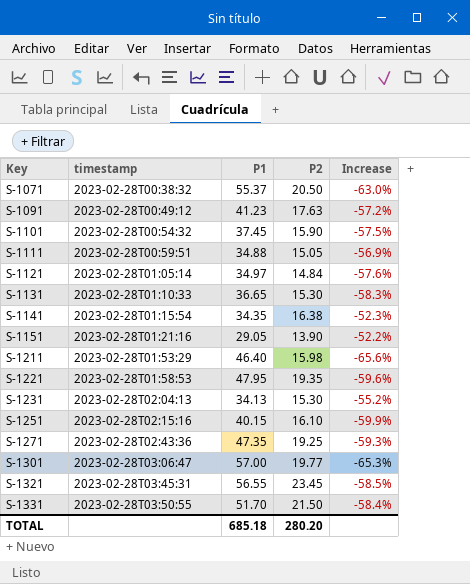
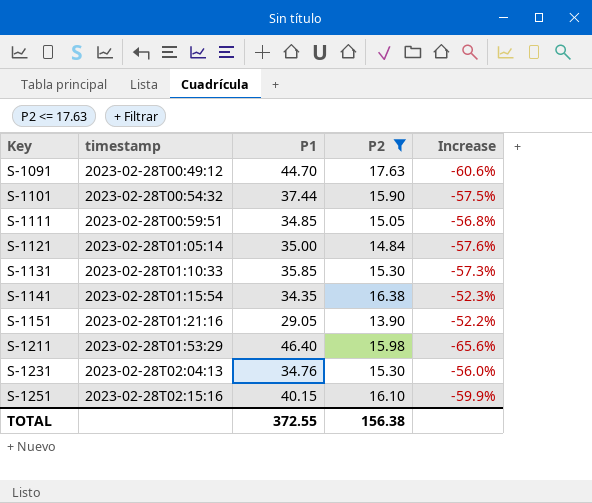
filter: none -> P2 <= 17.63
S-1091 | P1: 41.23 -> 44.70
S-1091 | Increase: -57.2% -> -60.6%
S-1101 | P1: 37.45 -> 37.44
S-1111 | P1: 34.88 -> 34.85
S-1111 | Increase: -56.9% -> -56.8%
S-1121 | P1: 34.97 -> 35.00
S-1131 | P1: 36.65 -> 35.85
S-1131 | Increase: -58.3% -> -57.3%
S-1231 | P1: 34.13 -> 34.76
S-1231 | Increase: -55.2% -> -56.0%
TOTAL | P1: 685.18 -> 372.55
TOTAL | P2: 280.20 -> 156.38

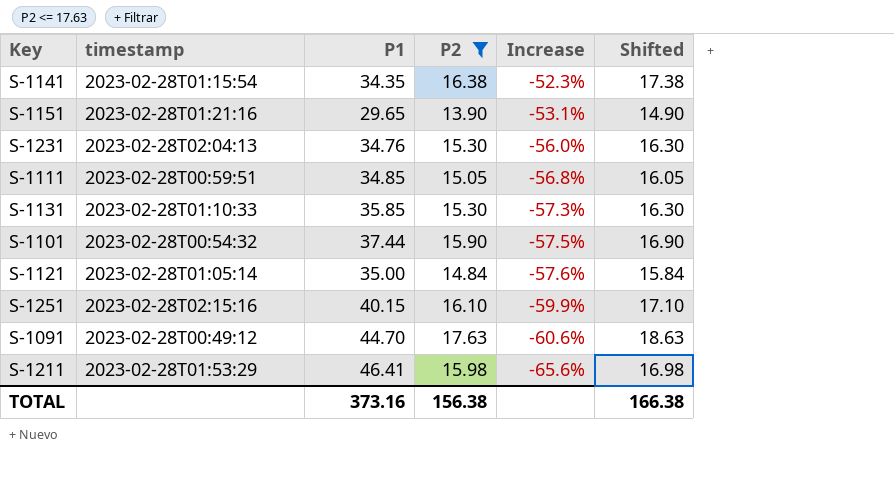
row order: Key ascending -> Increase descending
column Shifted | formula: none -> [P2] + 1
S-1151 | P1: 29.05 -> 29.65
S-1151 | Increase: -52.2% -> -53.1%
S-1211 | P1: 46.40 -> 46.41
TOTAL | P1: 372.55 -> 373.16

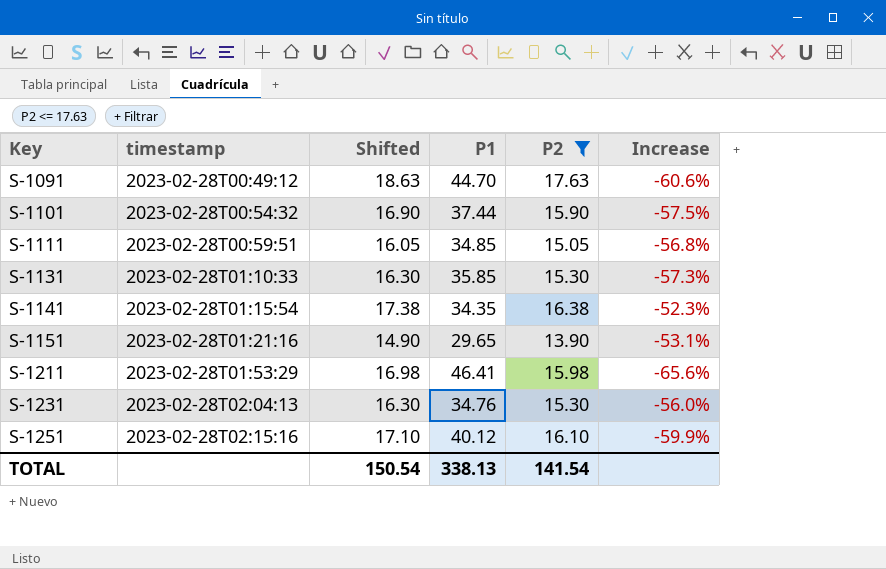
row order: Increase descending -> Key ascending
column Shifted | position: 6 -> 3
row S-1121: 2023-02-28T01:05:14 | 35.00 | 14.84 | -57.6% | 15.84 -> none
S-1251 | P1: 40.15 -> 40.12
TOTAL | Shifted: 166.38 -> 150.54
TOTAL | P1: 373.16 -> 338.13
TOTAL | P2: 156.38 -> 141.54

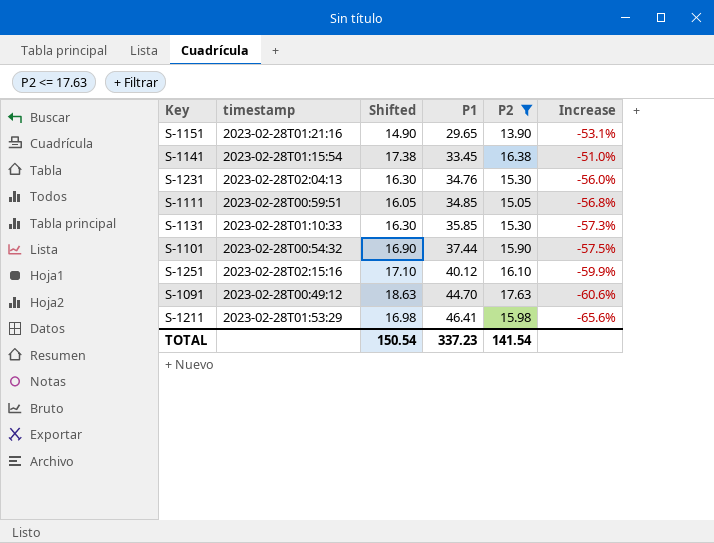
row order: Key ascending -> P1 ascending
S-1141 | P1: 34.35 -> 33.45
S-1141 | Increase: -52.3% -> -51.0%
TOTAL | P1: 338.13 -> 337.23

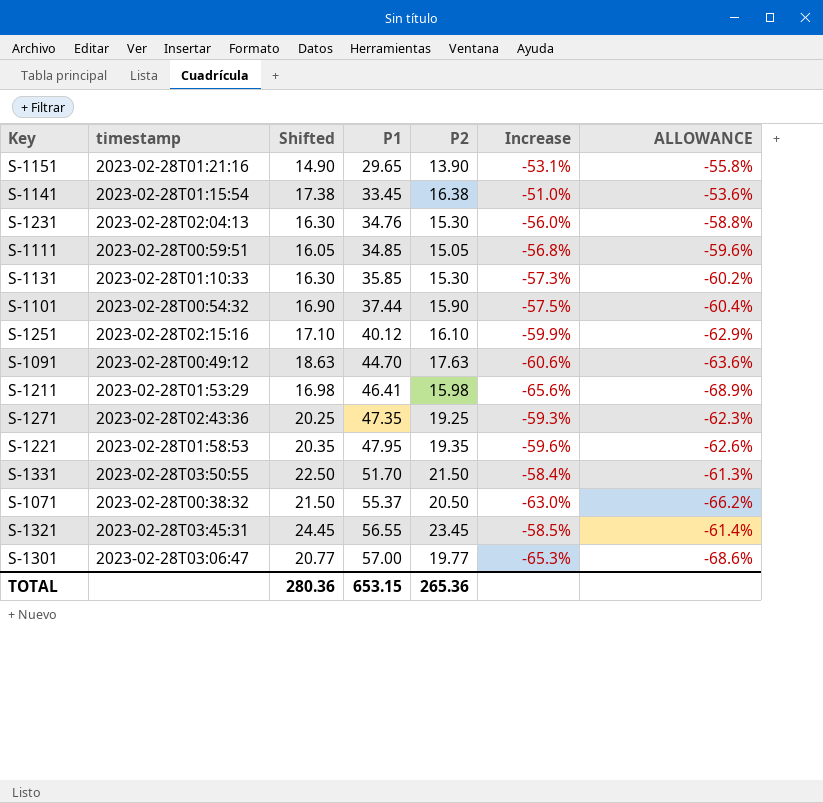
filter: P2 <= 17.63 -> none
column ALLOWANCE | formula: none -> [Increase] * 1.05
TOTAL | Shifted: 150.54 -> 280.36
TOTAL | P1: 337.23 -> 653.15
TOTAL | P2: 141.54 -> 265.36

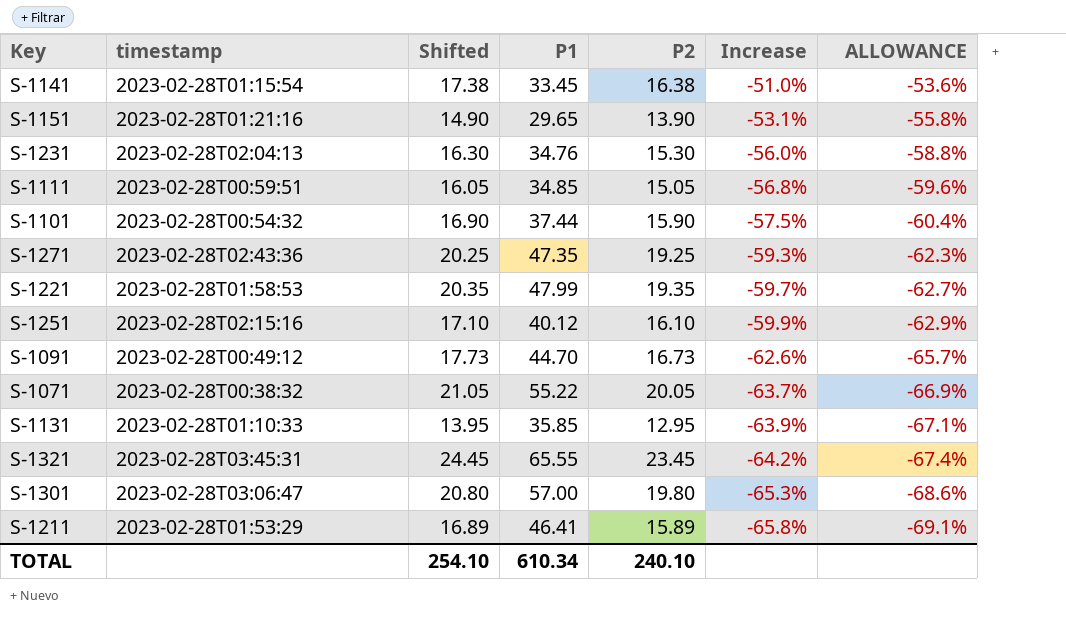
row order: P1 ascending -> Increase descending
row S-1331: 2023-02-28T03:50:55 | 22.50 | 51.70 | 21.50 | -58.4% | -61.3% -> none
S-1221 | P1: 47.95 -> 47.99
S-1221 | Increase: -59.6% -> -59.7%
S-1221 | ALLOWANCE: -62.6% -> -62.7%
S-1091 | Shifted: 18.63 -> 17.73
S-1091 | P2: 17.63 -> 16.73
S-1091 | Increase: -60.6% -> -62.6%
S-1091 | ALLOWANCE: -63.6% -> -65.7%
S-1071 | Shifted: 21.50 -> 21.05
S-1071 | P1: 55.37 -> 55.22
S-1071 | P2: 20.50 -> 20.05
S-1071 | Increase: -63.0% -> -63.7%
S-1071 | ALLOWANCE: -66.2% -> -66.9%
S-1131 | Shifted: 16.30 -> 13.95
S-1131 | P2: 15.30 -> 12.95
S-1131 | Increase: -57.3% -> -63.9%
S-1131 | ALLOWANCE: -60.2% -> -67.1%
S-1321 | P1: 56.55 -> 65.55
S-1321 | Increase: -58.5% -> -64.2%
S-1321 | ALLOWANCE: -61.4% -> -67.4%
S-1301 | Shifted: 20.77 -> 20.80
S-1301 | P2: 19.77 -> 19.80
S-1211 | Shifted: 16.98 -> 16.89
S-1211 | P2: 15.98 -> 15.89
S-1211 | Increase: -65.6% -> -65.8%
S-1211 | ALLOWANCE: -68.9% -> -69.1%
TOTAL | Shifted: 280.36 -> 254.10
TOTAL | P1: 653.15 -> 610.34
TOTAL | P2: 265.36 -> 240.10

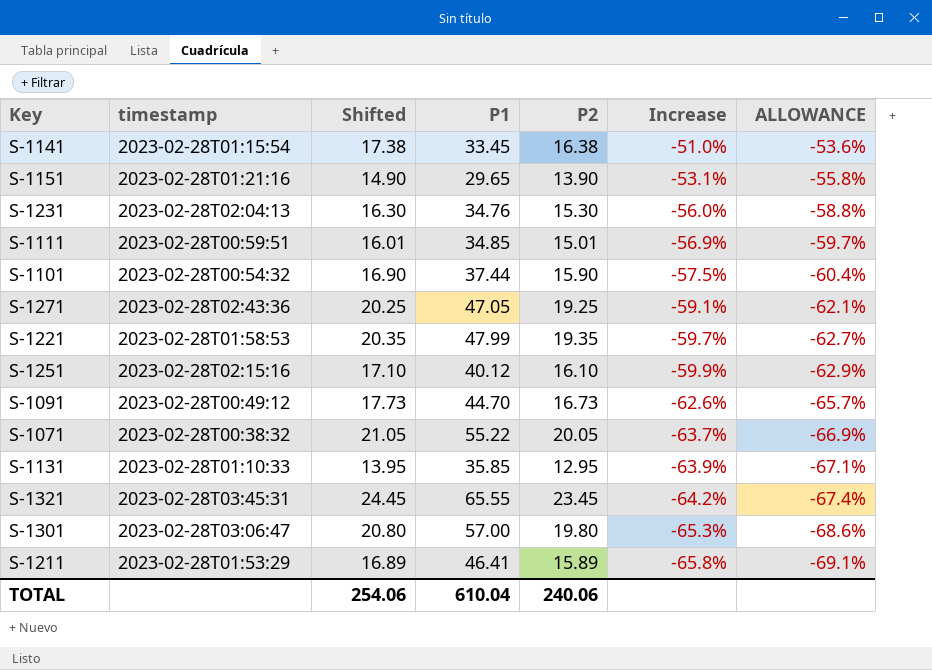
S-1111 | Shifted: 16.05 -> 16.01
S-1111 | P2: 15.05 -> 15.01
S-1111 | Increase: -56.8% -> -56.9%
S-1111 | ALLOWANCE: -59.6% -> -59.7%
S-1271 | P1: 47.35 -> 47.05
S-1271 | Increase: -59.3% -> -59.1%
S-1271 | ALLOWANCE: -62.3% -> -62.1%
TOTAL | Shifted: 254.10 -> 254.06
TOTAL | P1: 610.34 -> 610.04
TOTAL | P2: 240.10 -> 240.06

